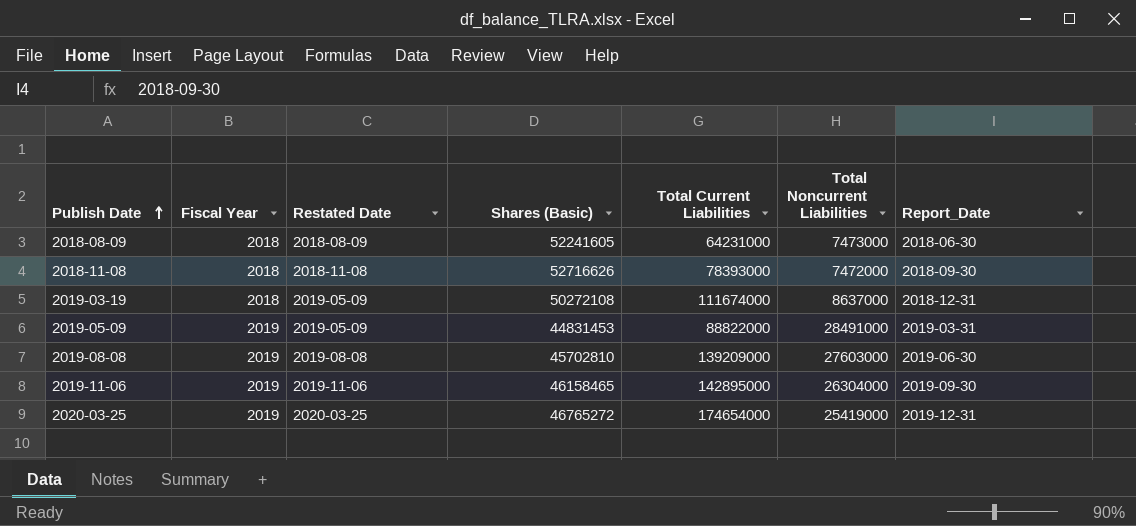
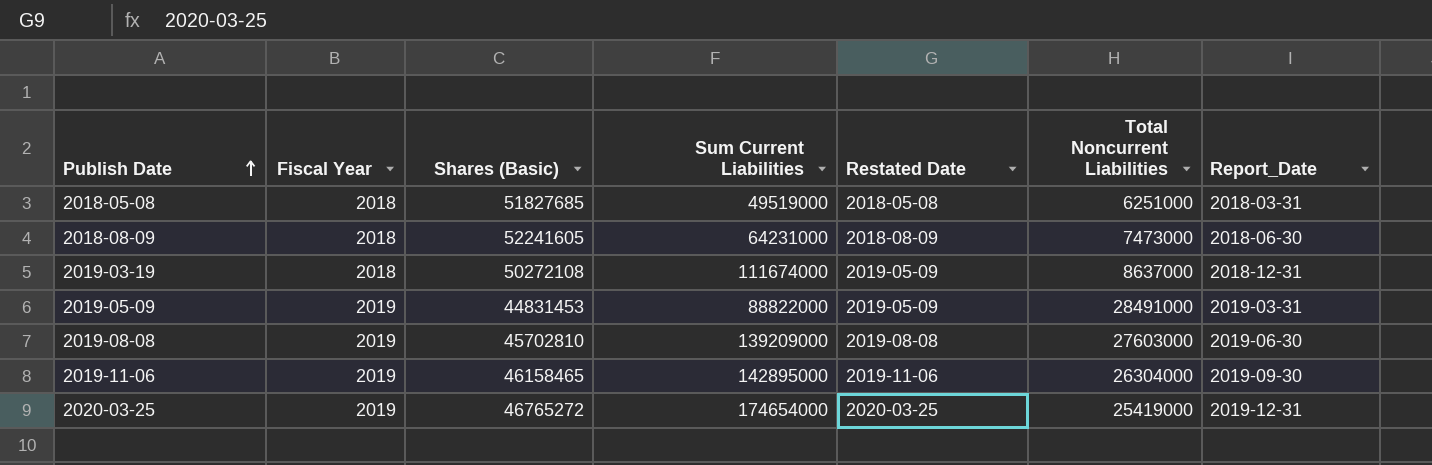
column name: Total Current Liabilities -> Sum Current Liabilities
column Restated Date | position: 3 -> 5
row 2018-11-08: 2018 | 2018-11-08 | 52716626 | 78393000 | 7472000 | 2018-09-30 -> none
row 2018-05-08: none -> 2018 | 51827685 | 49519000 | 2018-05-08 | 6251000 | 2018-03-31

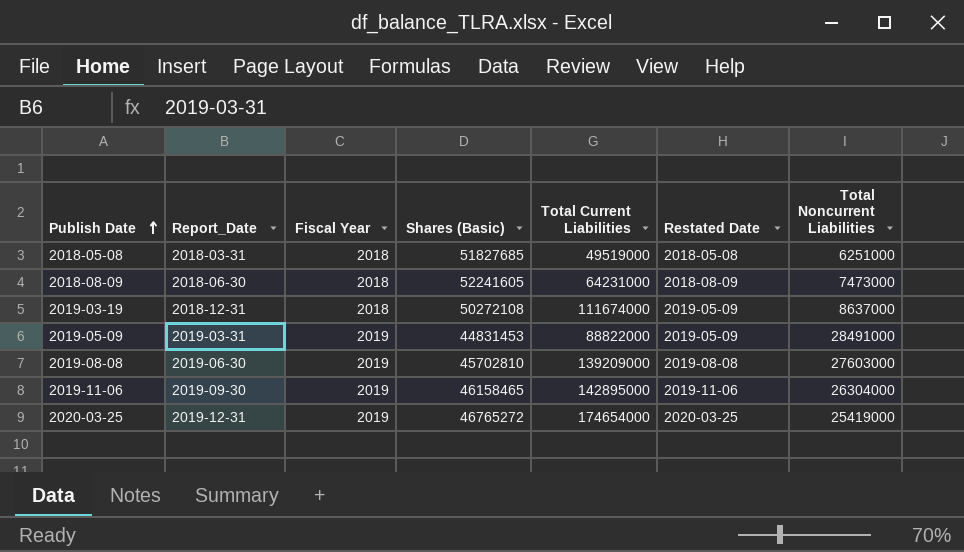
column Report_Date | position: 7 -> 2
column name: Sum Current Liabilities -> Total Current Liabilities

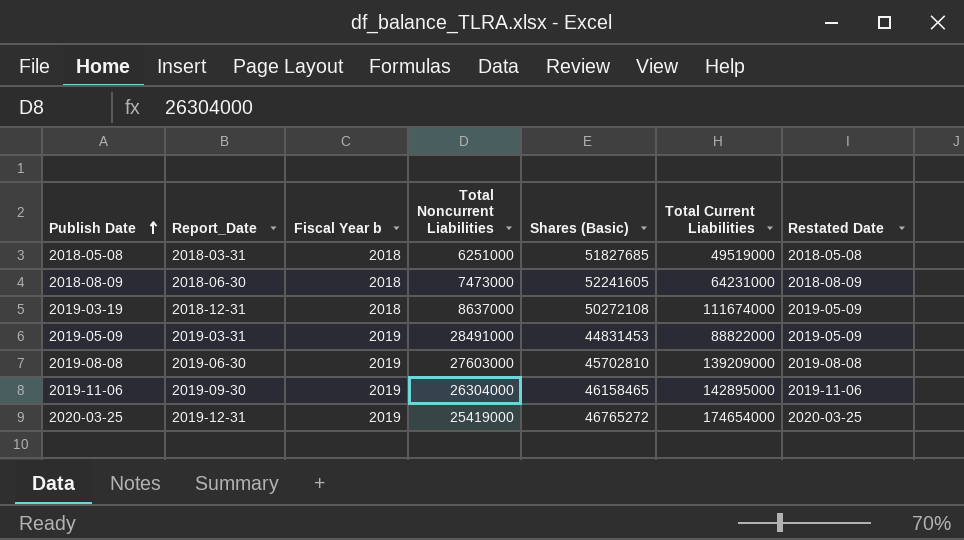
column name: Fiscal Year -> Fiscal Year b
column Total Noncurrent Liabilities | position: 7 -> 4

